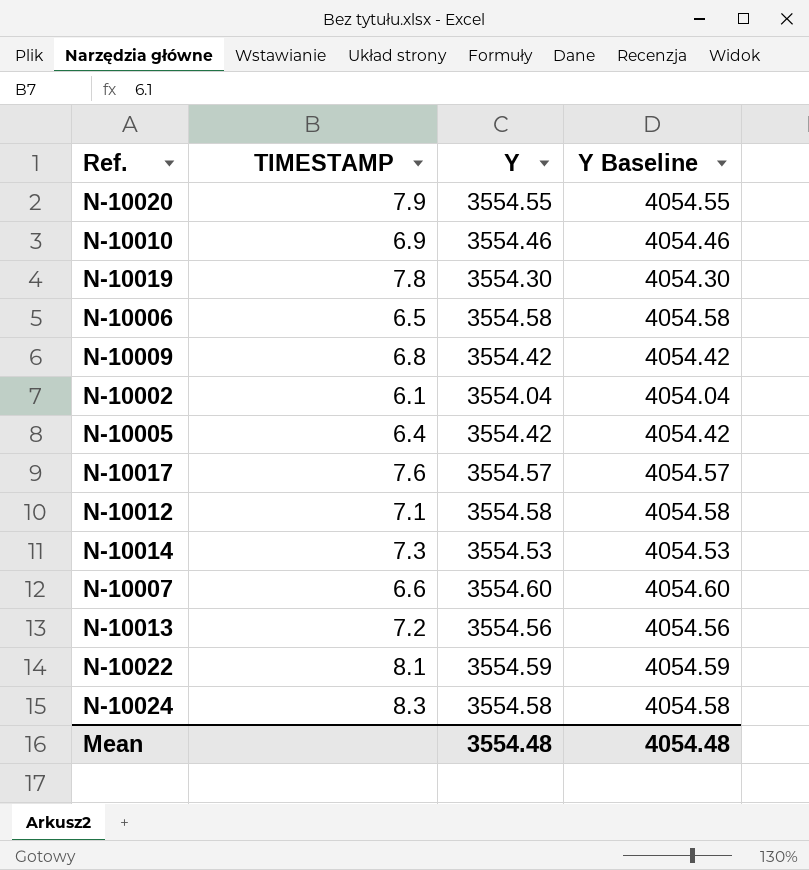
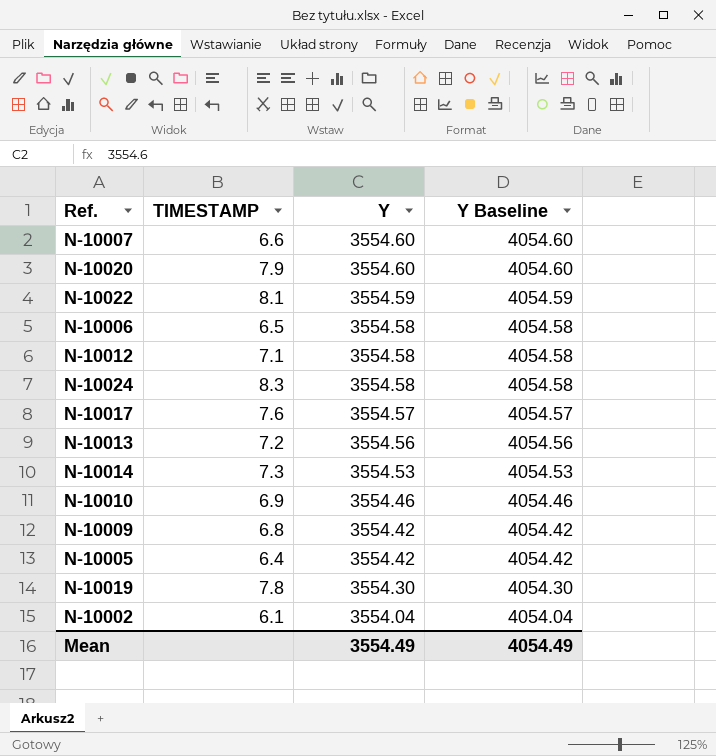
row order: none -> Y descending
N-10020 | Y: 3554.55 -> 3554.60
N-10020 | Y Baseline: 4054.55 -> 4054.60
Mean | Y: 3554.48 -> 3554.49
Mean | Y Baseline: 4054.48 -> 4054.49

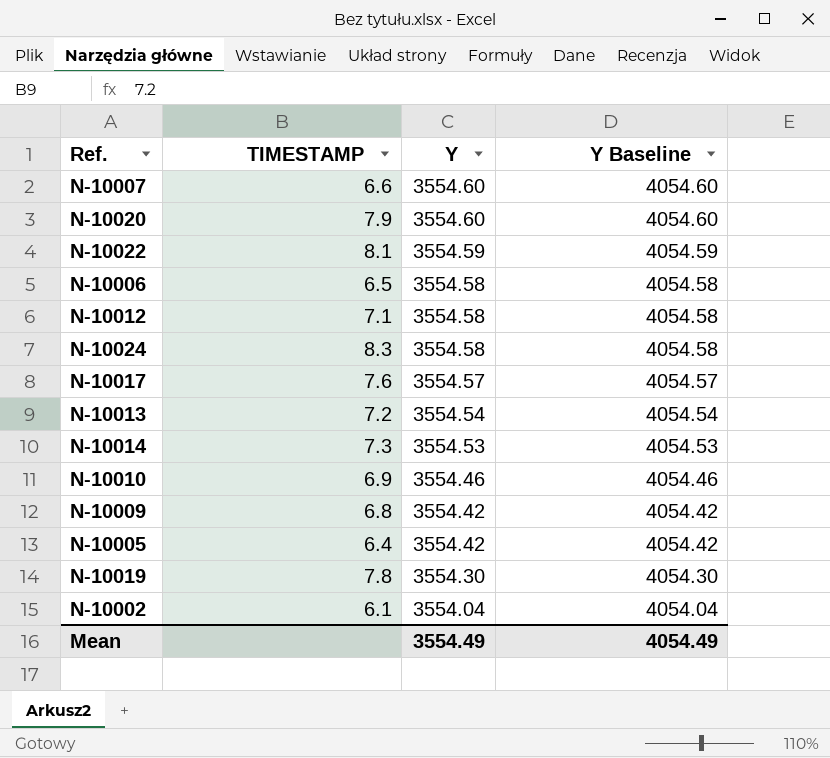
N-10013 | Y: 3554.56 -> 3554.54
N-10013 | Y Baseline: 4054.56 -> 4054.54

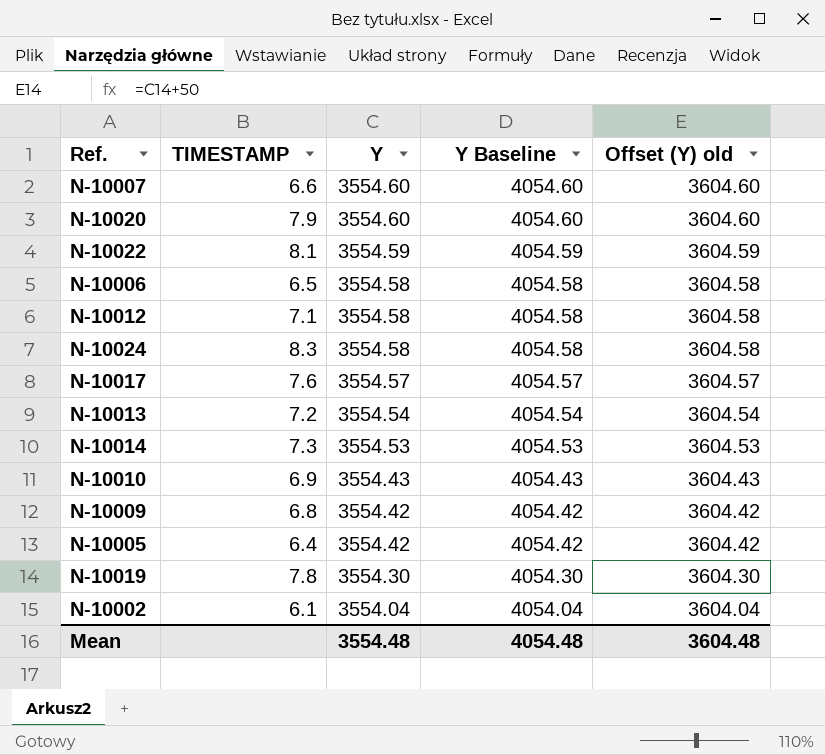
column Offset (Y) old | formula: none -> [Y] + 50
N-10010 | Y: 3554.46 -> 3554.43
N-10010 | Y Baseline: 4054.46 -> 4054.43
Mean | Y: 3554.49 -> 3554.48
Mean | Y Baseline: 4054.49 -> 4054.48

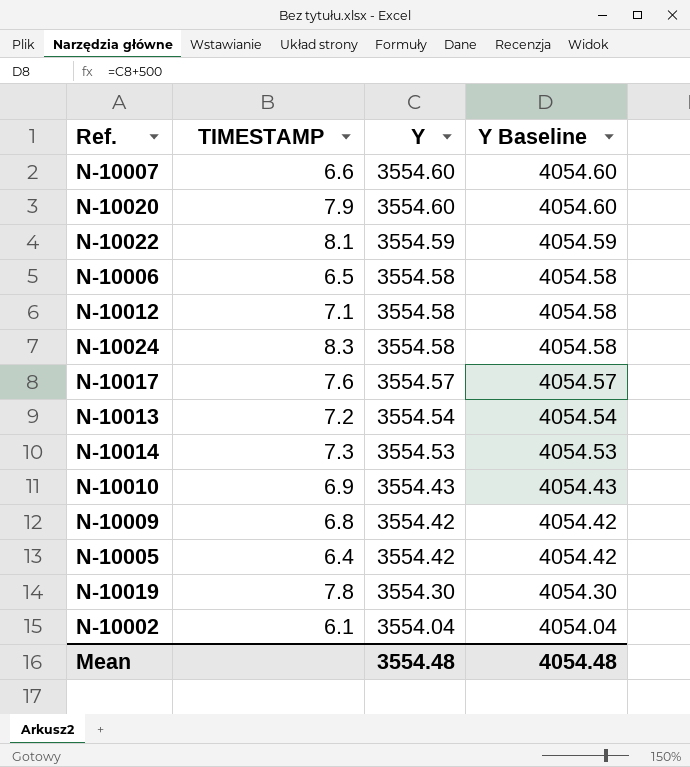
column Offset (Y) old | formula: [Y] + 50 -> none

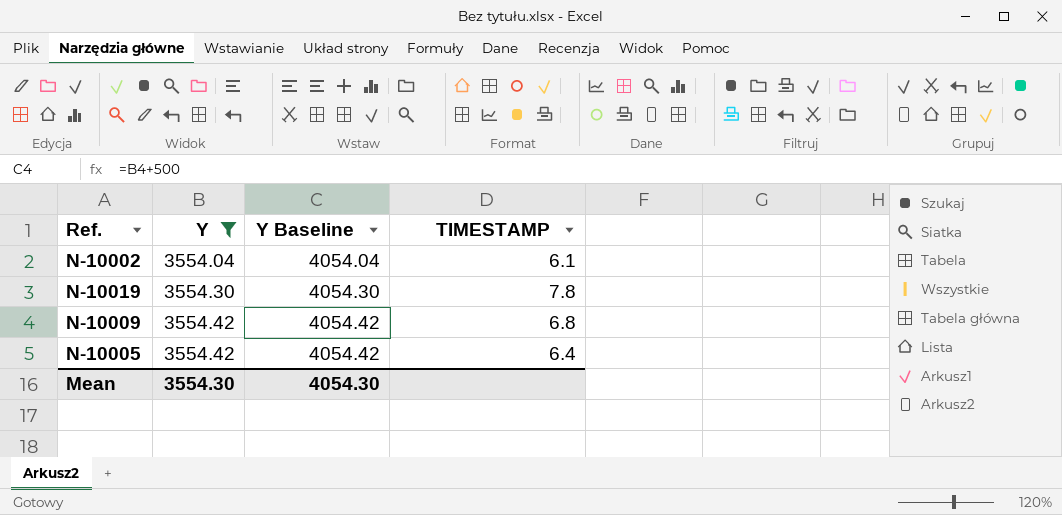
filter: none -> Y <= 3554.42
row order: Y descending -> Y ascending
column TIMESTAMP | position: 2 -> 4
Mean | Y: 3554.48 -> 3554.30
Mean | Y Baseline: 4054.48 -> 4054.30

